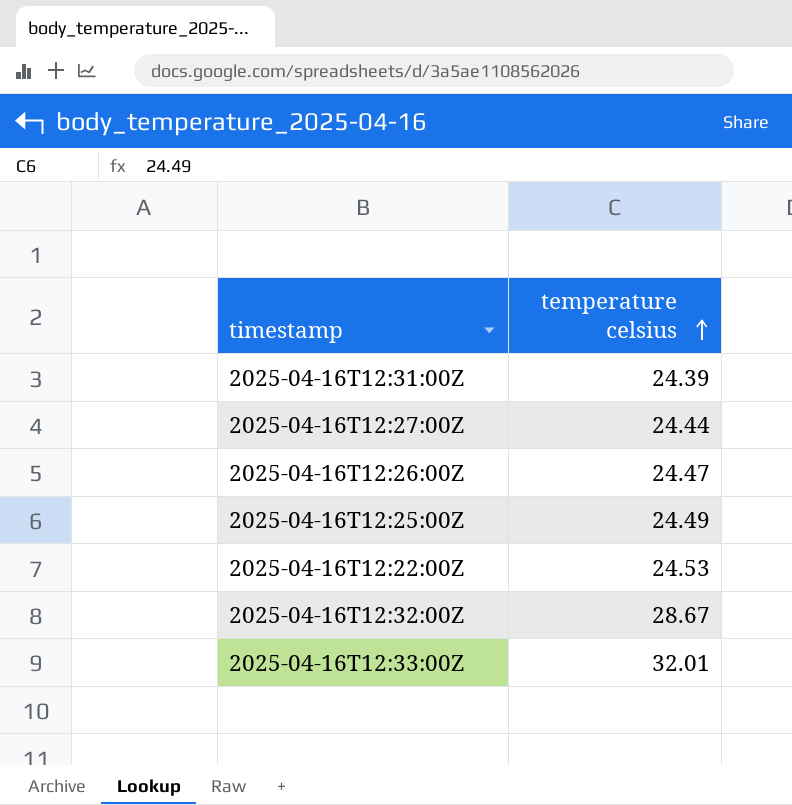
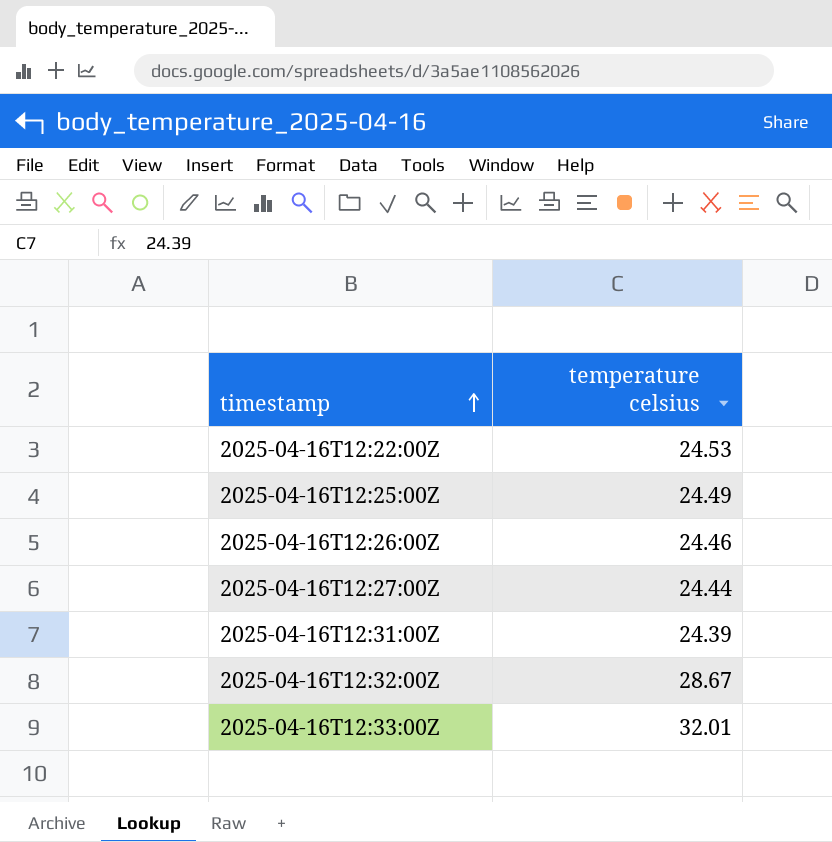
row order: temperature celsius ascending -> timestamp ascending
2025-04-16T12:26:00Z | temperature celsius: 24.47 -> 24.46

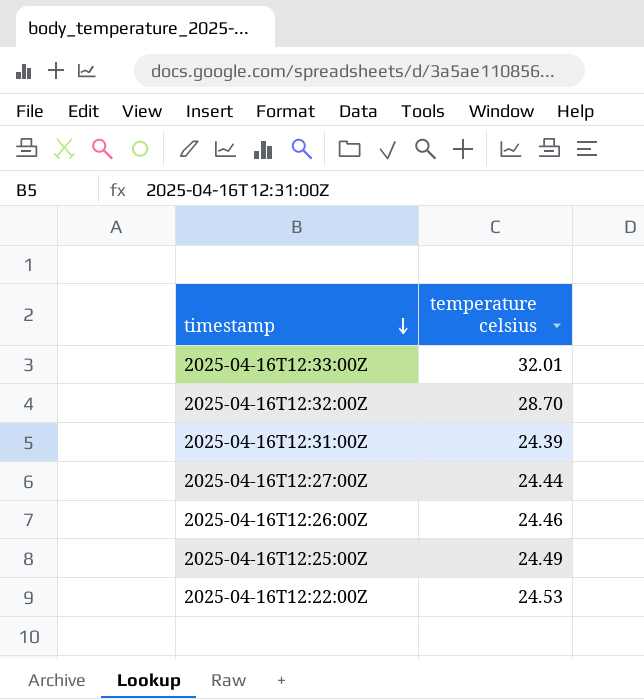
row order: timestamp ascending -> timestamp descending
2025-04-16T12:32:00Z | temperature celsius: 28.67 -> 28.70

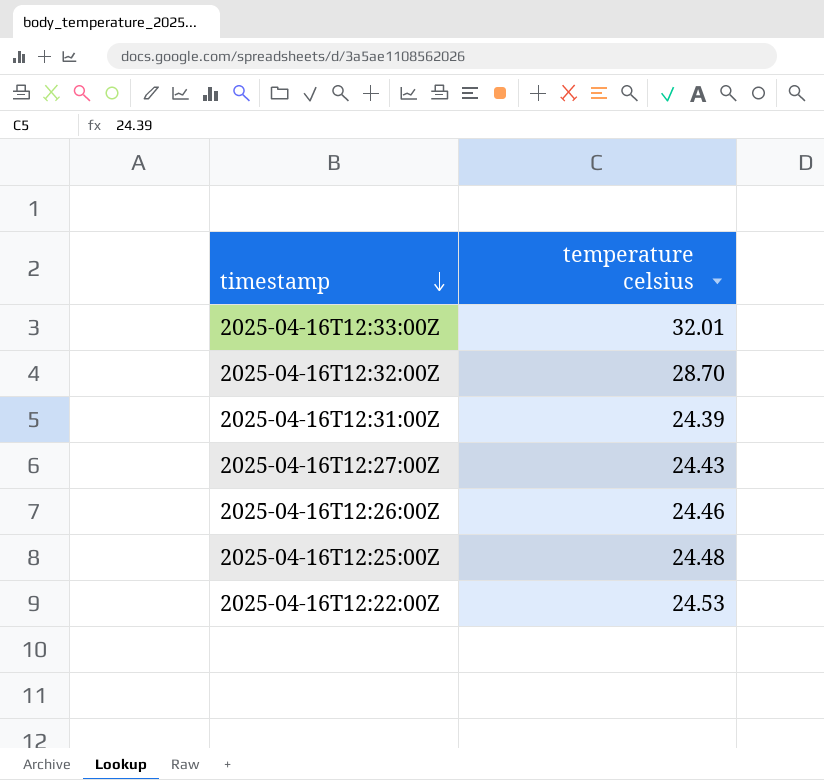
2025-04-16T12:27:00Z | temperature celsius: 24.44 -> 24.43
2025-04-16T12:25:00Z | temperature celsius: 24.49 -> 24.48

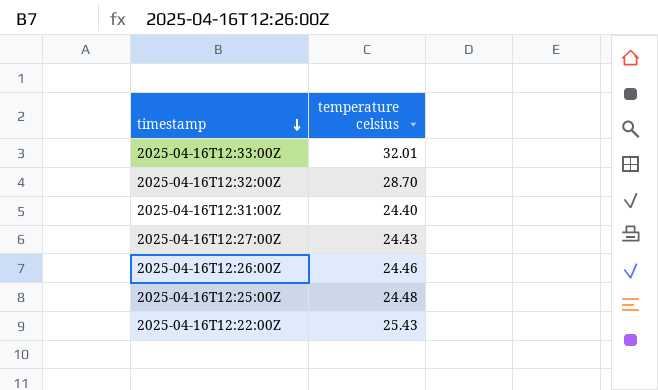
2025-04-16T12:31:00Z | temperature celsius: 24.39 -> 24.40
2025-04-16T12:22:00Z | temperature celsius: 24.53 -> 25.43

